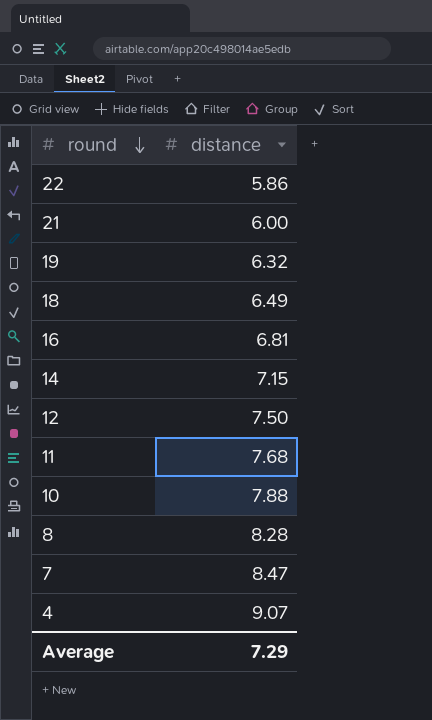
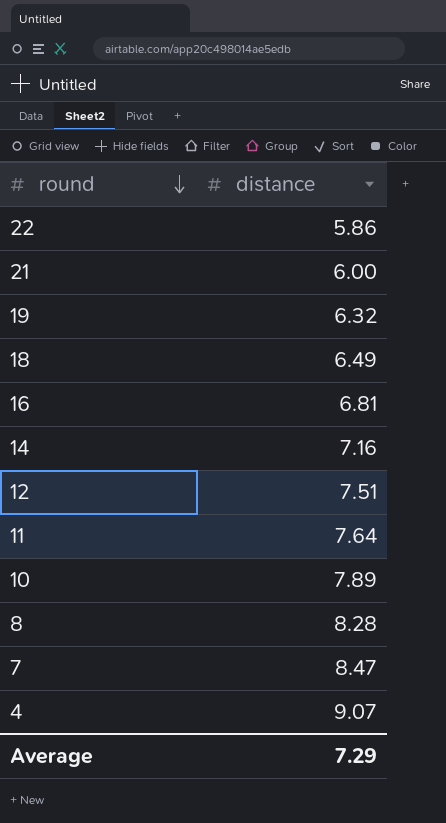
14 | distance: 7.15 -> 7.16
12 | distance: 7.50 -> 7.51
11 | distance: 7.68 -> 7.64
10 | distance: 7.88 -> 7.89

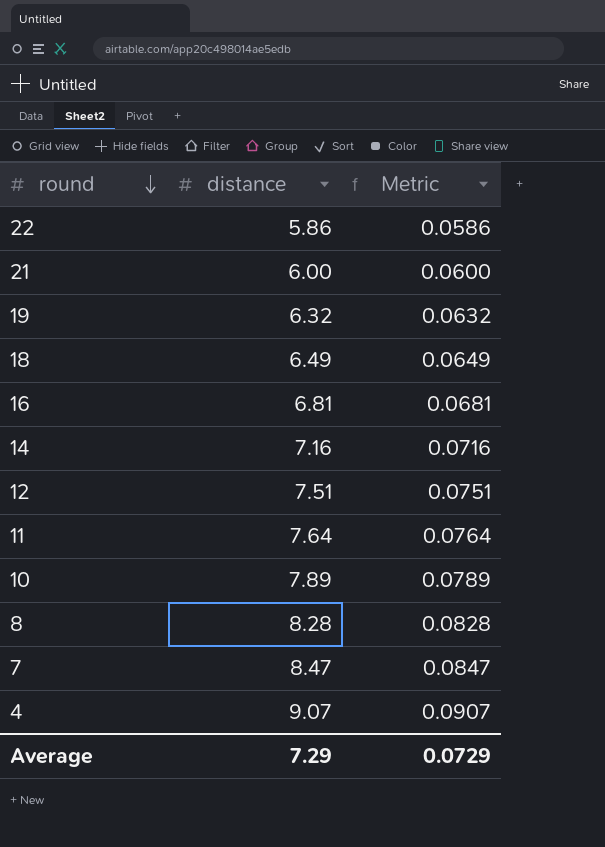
column Metric | formula: none -> [distance] * 0.01

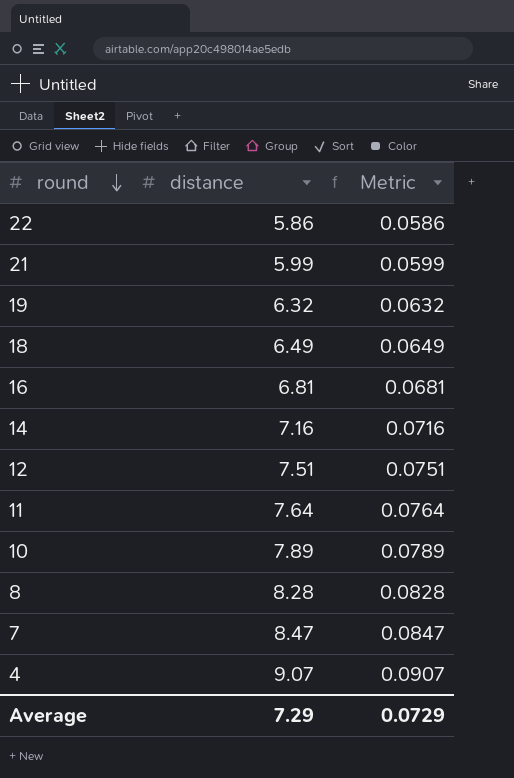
21 | distance: 6.00 -> 5.99
21 | Metric: 0.0600 -> 0.0599

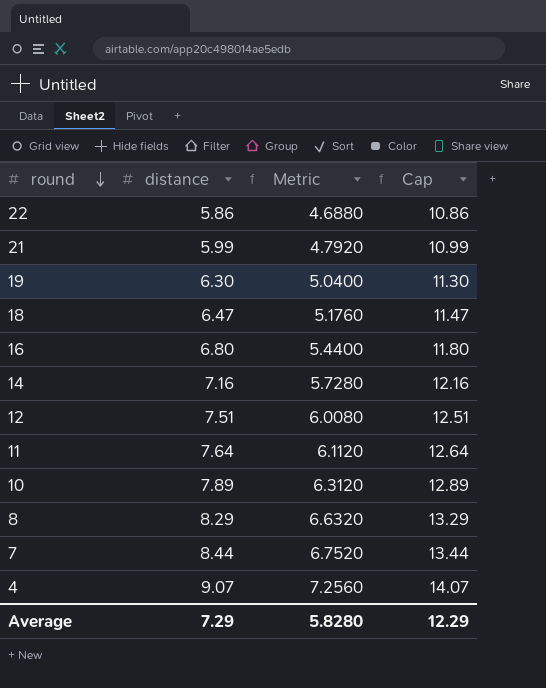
column Metric | formula: [distance] * 0.01 -> [distance] * 0.8
column Cap | formula: none -> [distance] + 5
19 | distance: 6.32 -> 6.30
18 | distance: 6.49 -> 6.47
16 | distance: 6.81 -> 6.80
8 | distance: 8.28 -> 8.29
7 | distance: 8.47 -> 8.44
Average | Metric: 0.0729 -> 5.8280

